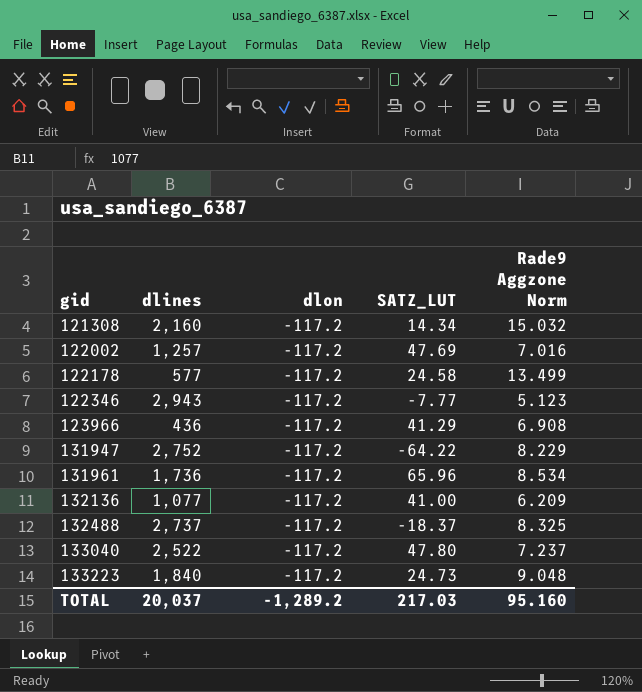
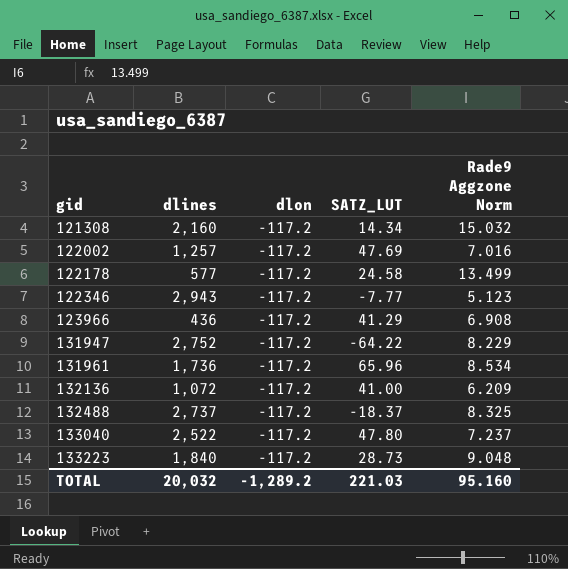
132136 | dlines: 1,077 -> 1,072
133223 | SATZ_LUT: 24.73 -> 28.73
TOTAL | dlines: 20,037 -> 20,032
TOTAL | SATZ_LUT: 217.03 -> 221.03

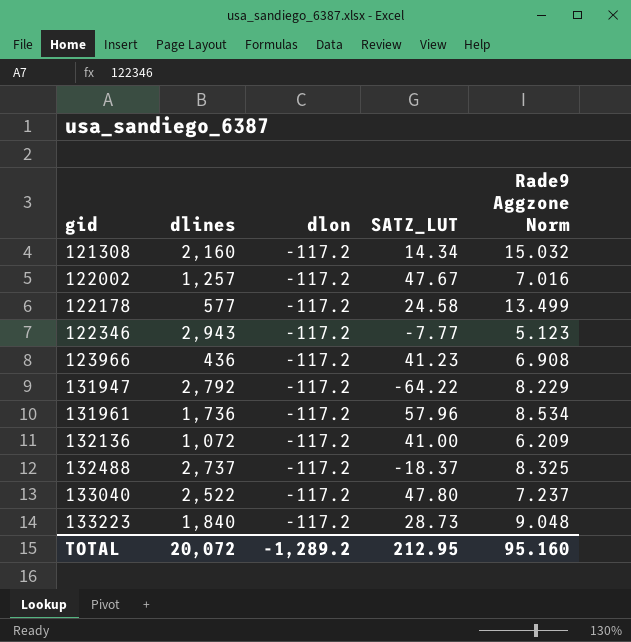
122002 | SATZ_LUT: 47.69 -> 47.67
123966 | SATZ_LUT: 41.29 -> 41.23
131947 | dlines: 2,752 -> 2,792
131961 | SATZ_LUT: 65.96 -> 57.96
TOTAL | dlines: 20,032 -> 20,072
TOTAL | SATZ_LUT: 221.03 -> 212.95

